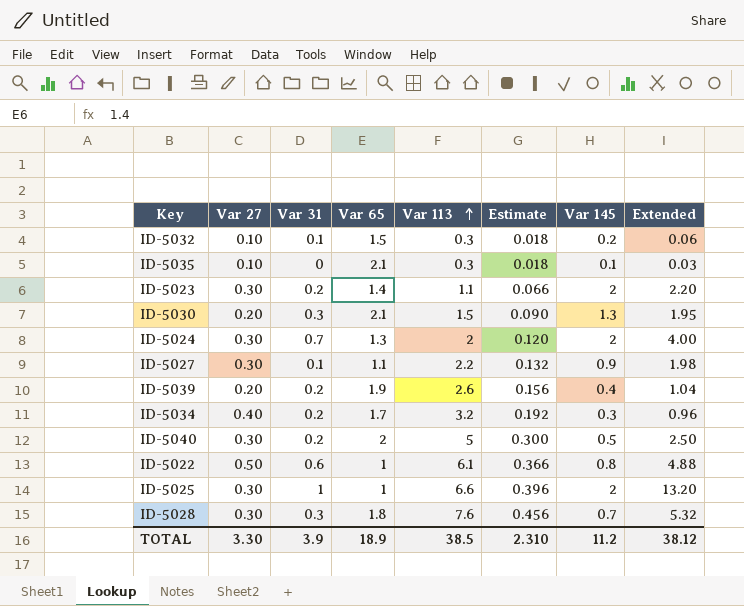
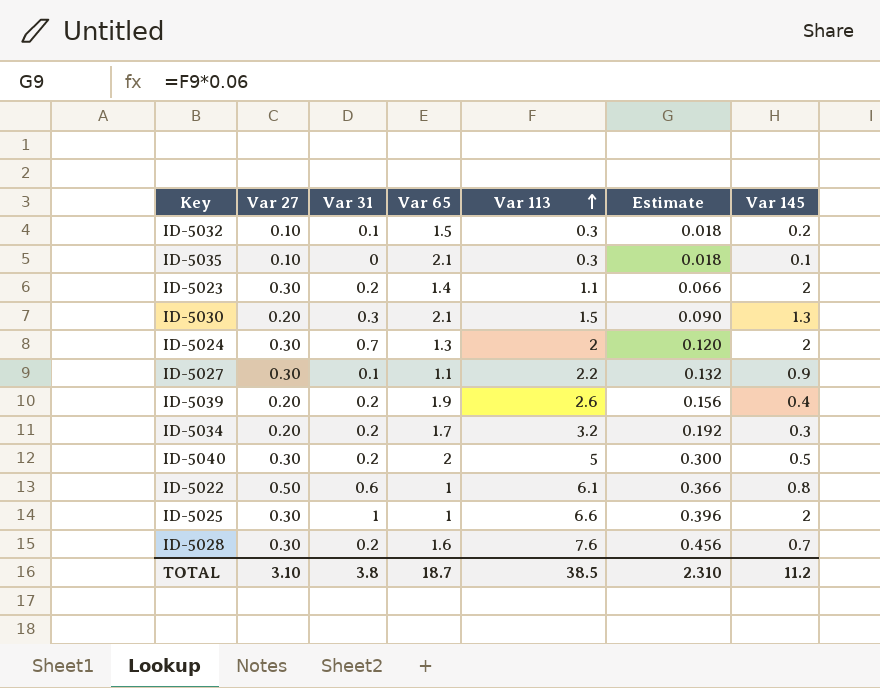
column Extended | formula: [Var 113] * [Var 145] -> none
ID-5034 | Var 27: 0.40 -> 0.20
ID-5028 | Var 31: 0.3 -> 0.2
ID-5028 | Var 65: 1.8 -> 1.6
TOTAL | Var 27: 3.30 -> 3.10
TOTAL | Var 31: 3.9 -> 3.8
TOTAL | Var 65: 18.9 -> 18.7

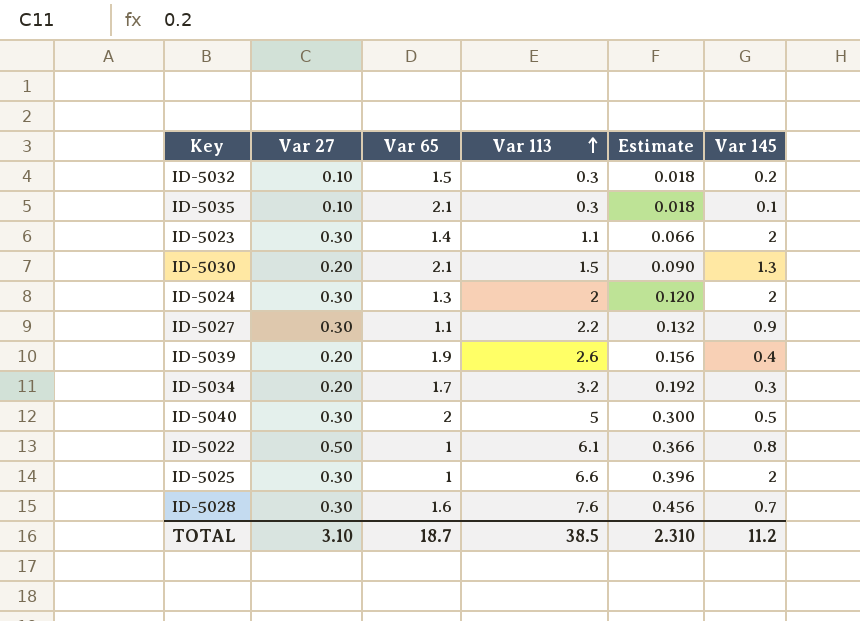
column Var 31 | position: 3 -> none

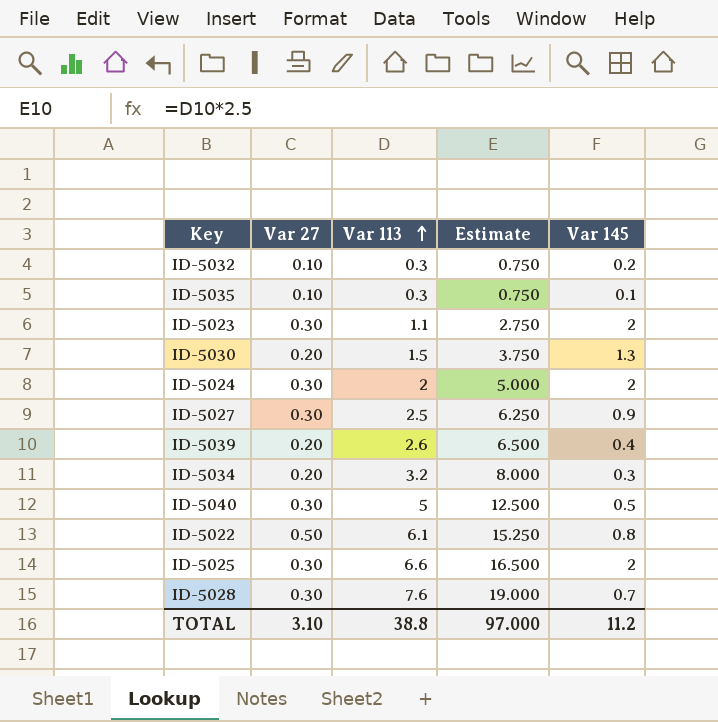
column Var 65 | position: 3 -> none
column Estimate | formula: [Var 113] * 0.06 -> [Var 113] * 2.5
ID-5027 | Var 113: 2.2 -> 2.5
TOTAL | Var 113: 38.5 -> 38.8
TOTAL | Estimate: 2.310 -> 97.000

